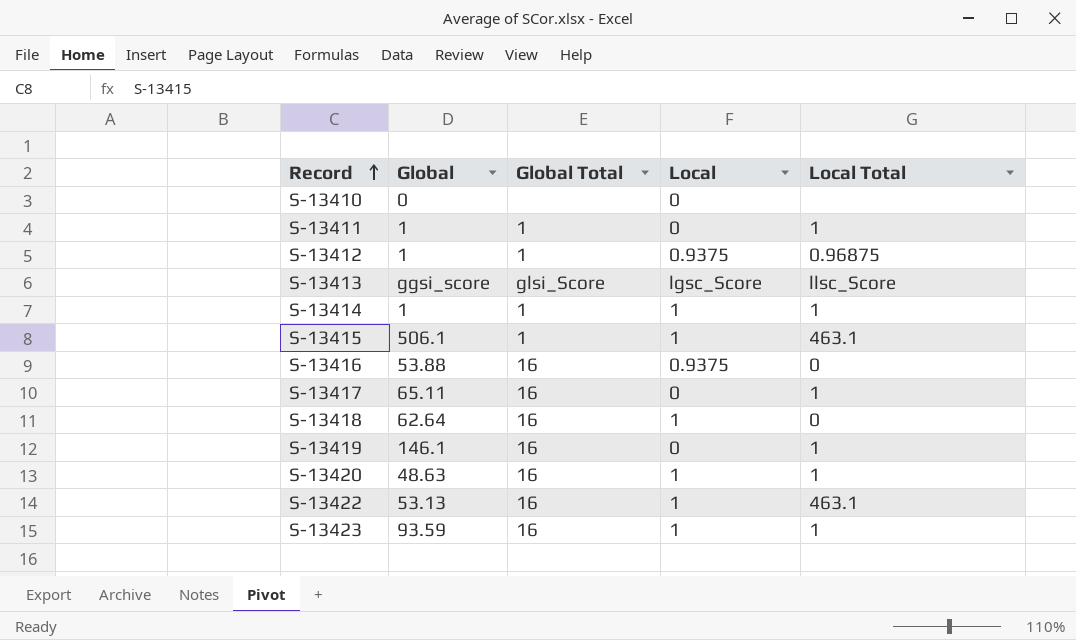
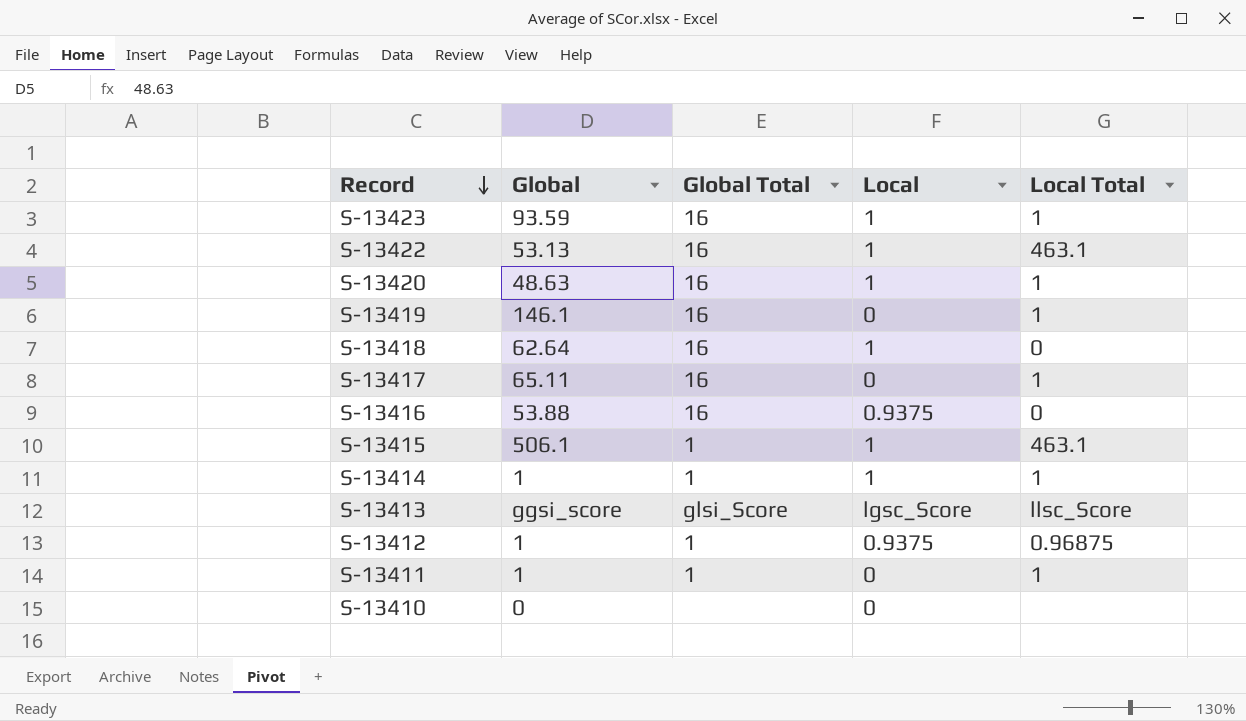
row order: Record ascending -> Record descending

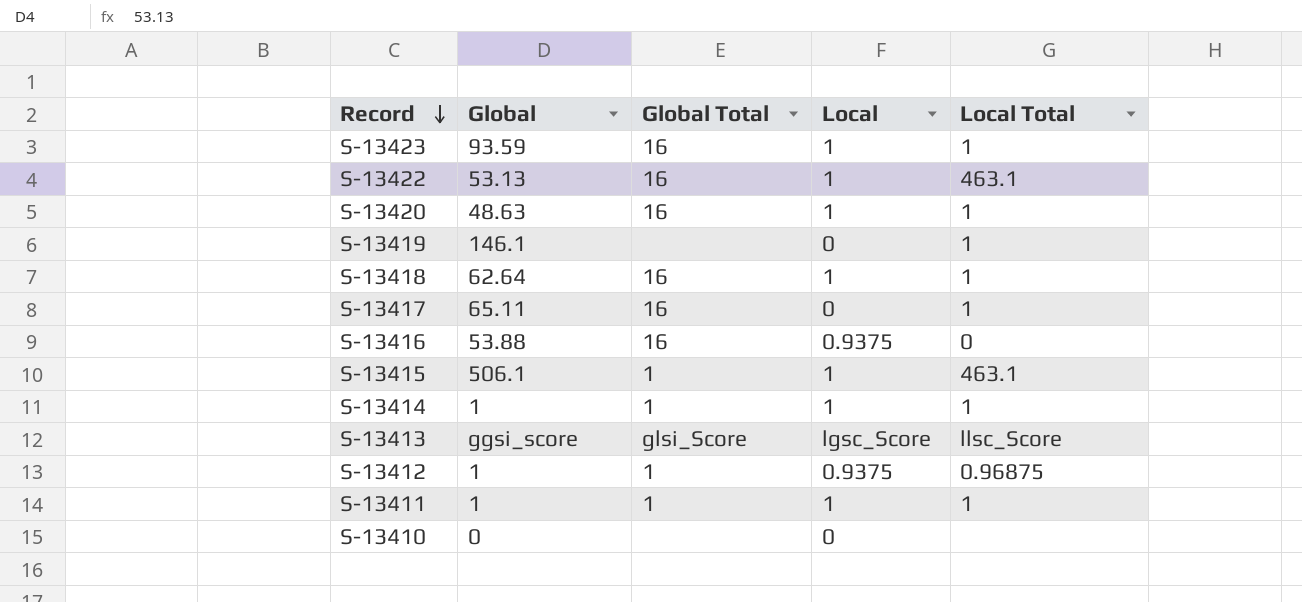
S-13419 | Global Total: 16 -> none
S-13418 | Local Total: 0 -> 1
S-13411 | Local: 0 -> 1

